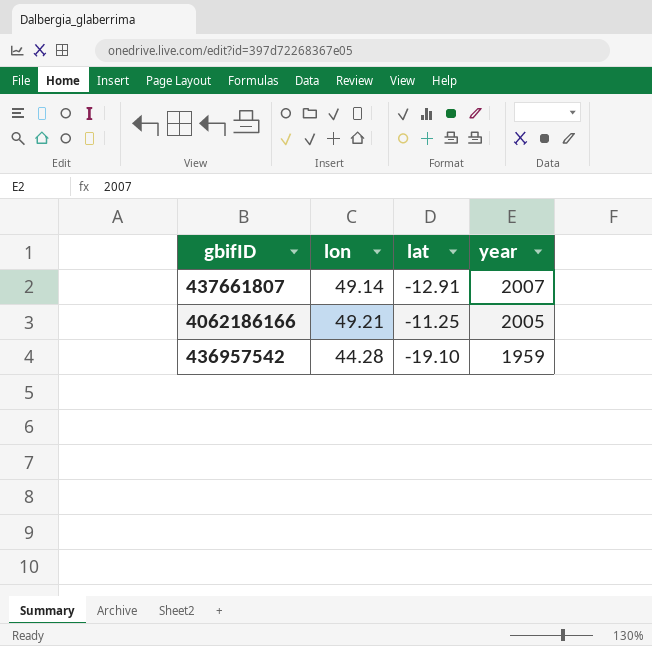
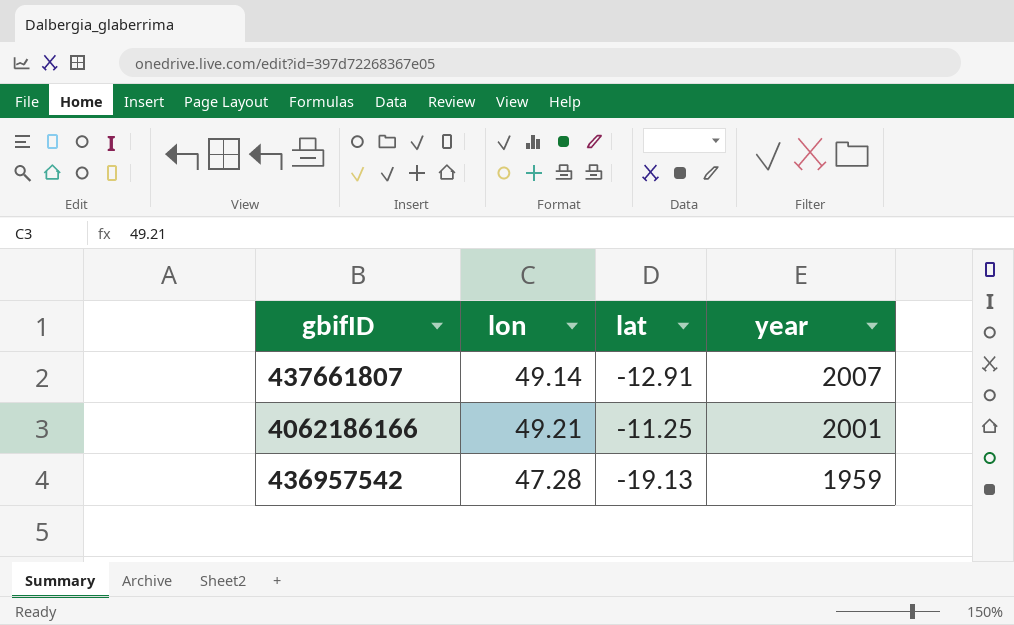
4062186166 | year: 2005 -> 2001
436957542 | lon: 44.28 -> 47.28
436957542 | lat: -19.10 -> -19.13

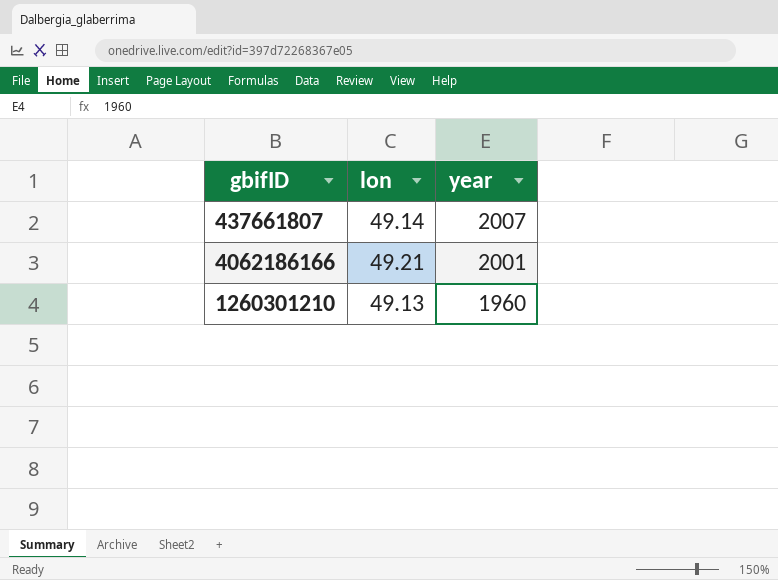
column lat | position: 3 -> none
row 436957542: 47.28 | -19.13 | 1959 -> none
row 1260301210: none -> 49.13 | 1960

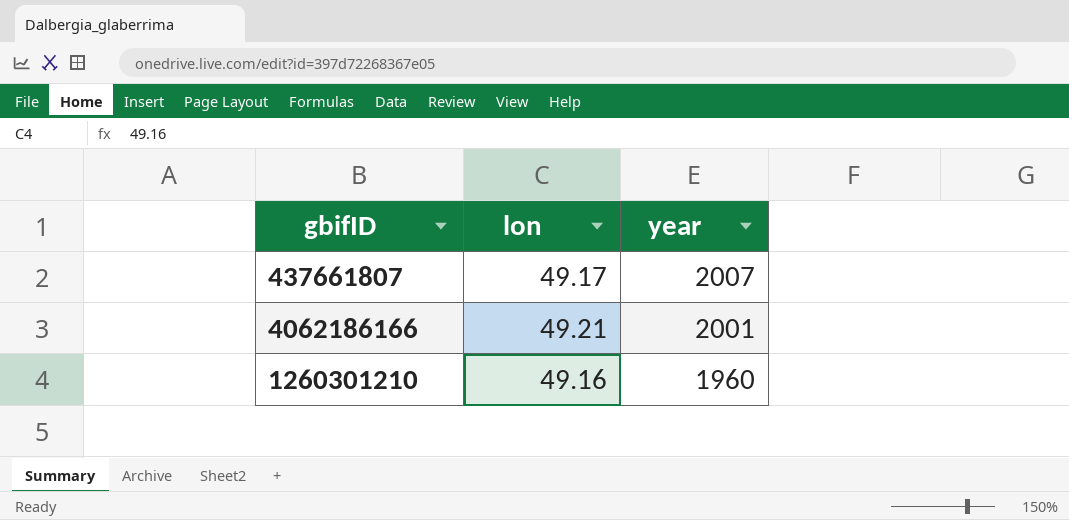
437661807 | lon: 49.14 -> 49.17
1260301210 | lon: 49.13 -> 49.16

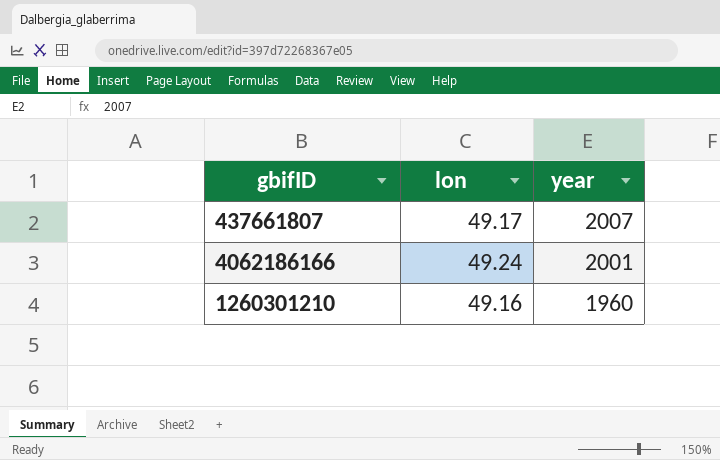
4062186166 | lon: 49.21 -> 49.24

